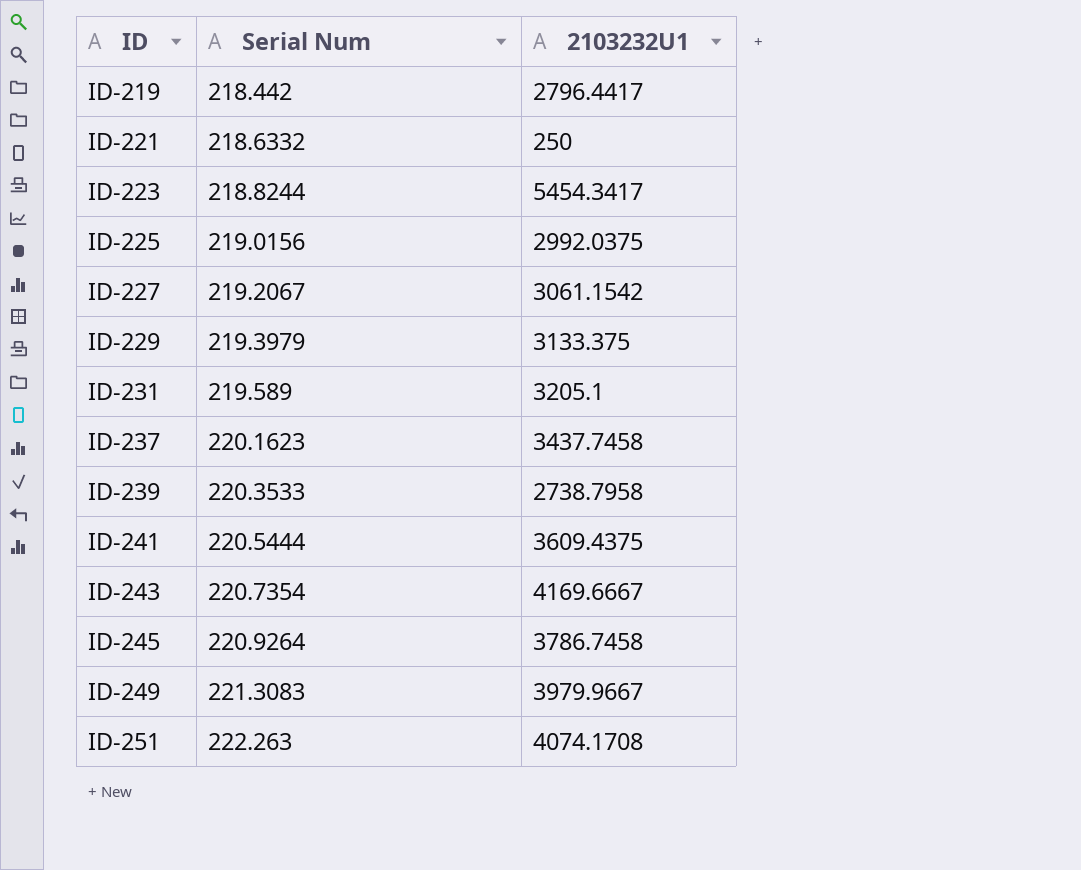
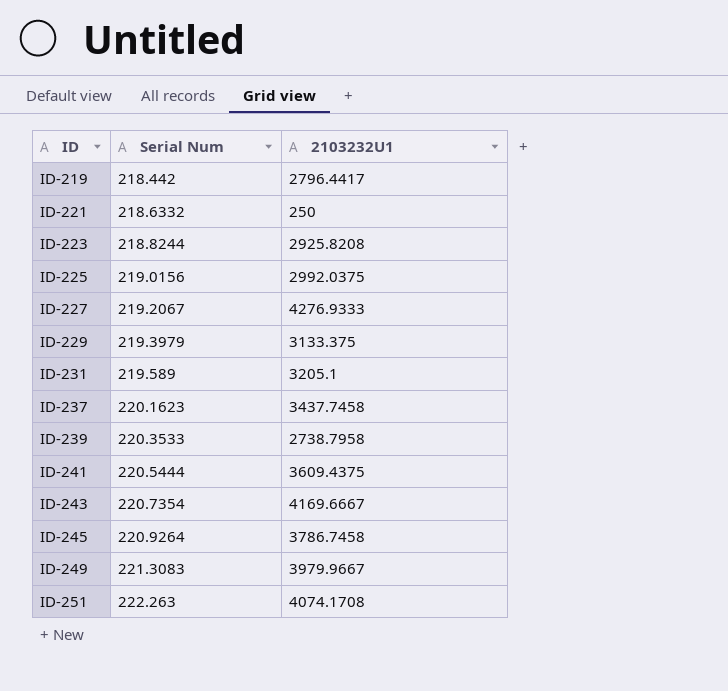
ID-223 | 2103232U1: 5454.3417 -> 2925.8208
ID-227 | 2103232U1: 3061.1542 -> 4276.9333

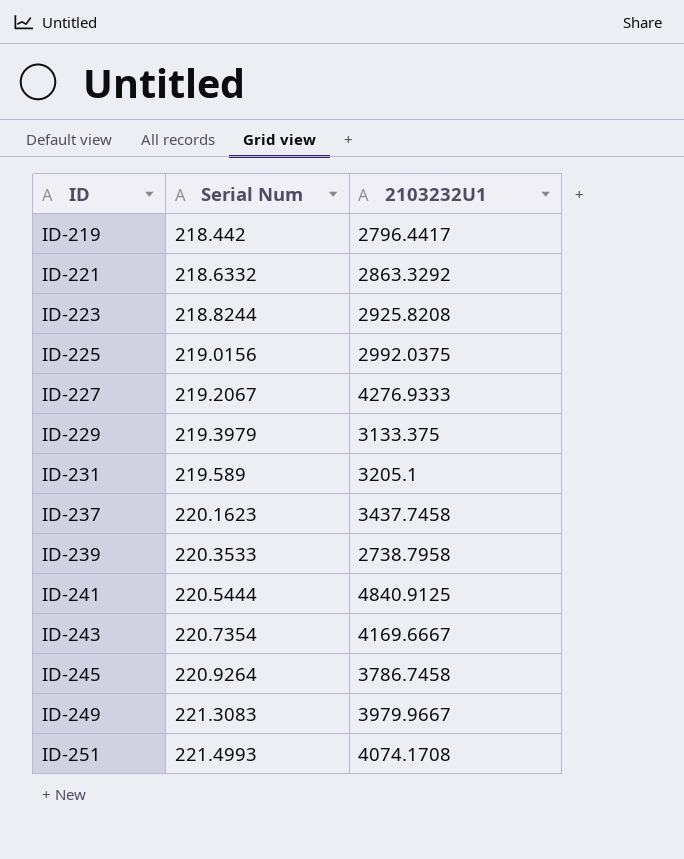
ID-221 | 2103232U1: 250 -> 2863.3292
ID-241 | 2103232U1: 3609.4375 -> 4840.9125
ID-251 | Serial Num: 222.263 -> 221.4993

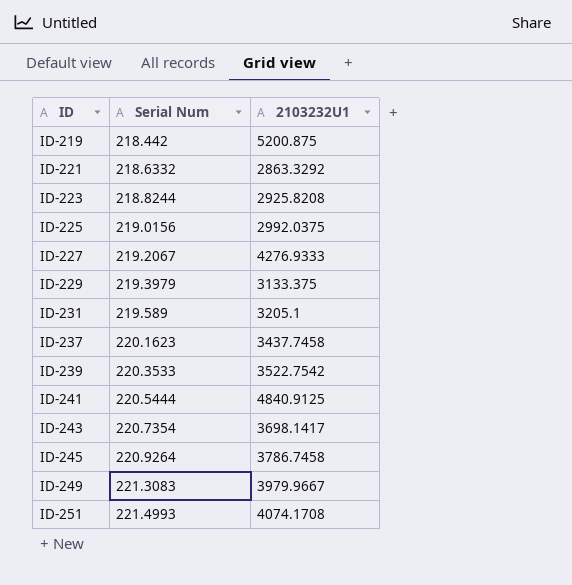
ID-219 | 2103232U1: 2796.4417 -> 5200.875
ID-239 | 2103232U1: 2738.7958 -> 3522.7542
ID-243 | 2103232U1: 4169.6667 -> 3698.1417

